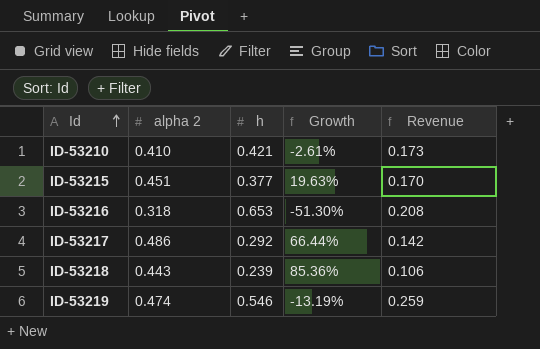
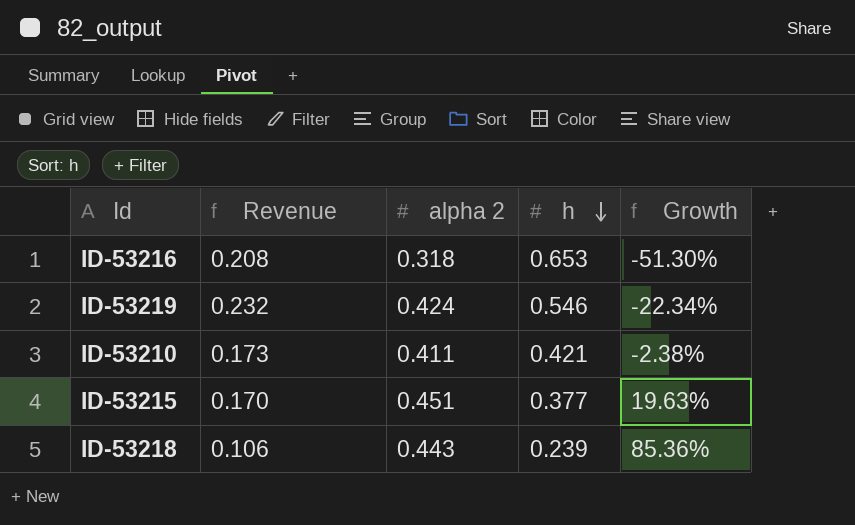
row order: Id ascending -> h descending
column Revenue | position: 5 -> 2
row ID-53217: 0.486 | 0.292 | 66.44% | 0.142 -> none
ID-53219 | Revenue: 0.259 -> 0.232
ID-53219 | alpha 2: 0.474 -> 0.424
ID-53219 | Growth: -13.19% -> -22.34%
ID-53210 | alpha 2: 0.410 -> 0.411
ID-53210 | Growth: -2.61% -> -2.38%

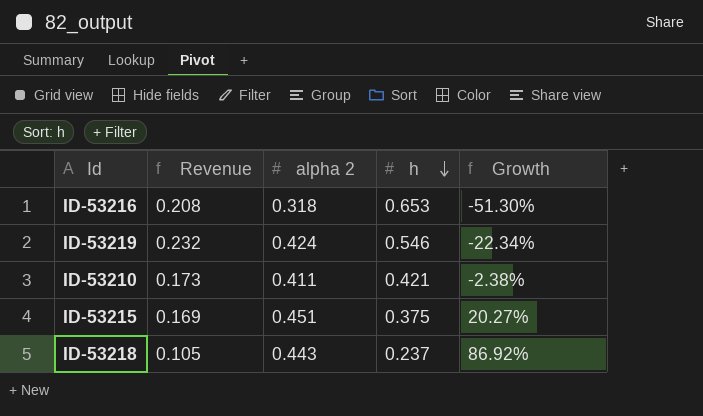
ID-53215 | Revenue: 0.170 -> 0.169
ID-53215 | h: 0.377 -> 0.375
ID-53215 | Growth: 19.63% -> 20.27%
ID-53218 | Revenue: 0.106 -> 0.105
ID-53218 | h: 0.239 -> 0.237
ID-53218 | Growth: 85.36% -> 86.92%

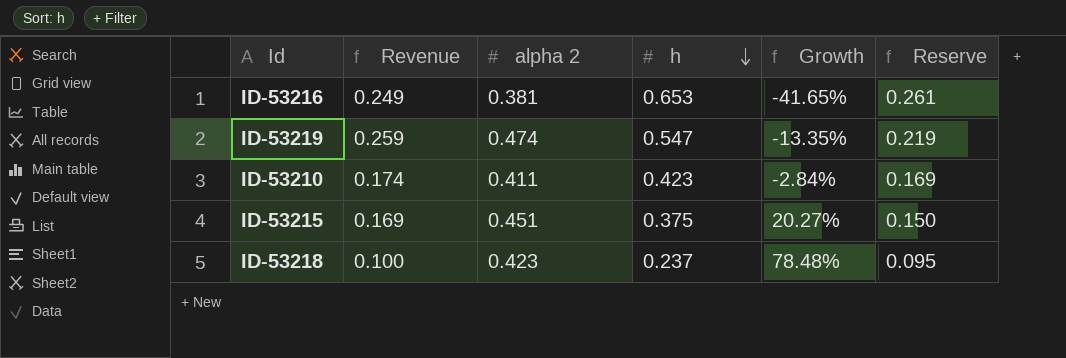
column Reserve | formula: none -> [h] * 0.4
ID-53216 | Revenue: 0.208 -> 0.249
ID-53216 | alpha 2: 0.318 -> 0.381
ID-53216 | Growth: -51.30% -> -41.65%
ID-53219 | Revenue: 0.232 -> 0.259
ID-53219 | alpha 2: 0.424 -> 0.474
ID-53219 | h: 0.546 -> 0.547
ID-53219 | Growth: -22.34% -> -13.35%
ID-53210 | Revenue: 0.173 -> 0.174
ID-53210 | h: 0.421 -> 0.423
ID-53210 | Growth: -2.38% -> -2.84%
ID-53218 | Revenue: 0.105 -> 0.100
ID-53218 | alpha 2: 0.443 -> 0.423
ID-53218 | Growth: 86.92% -> 78.48%

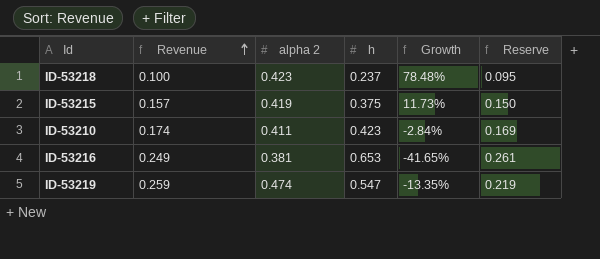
row order: h descending -> Revenue ascending
ID-53215 | Revenue: 0.169 -> 0.157
ID-53215 | alpha 2: 0.451 -> 0.419
ID-53215 | Growth: 20.27% -> 11.73%

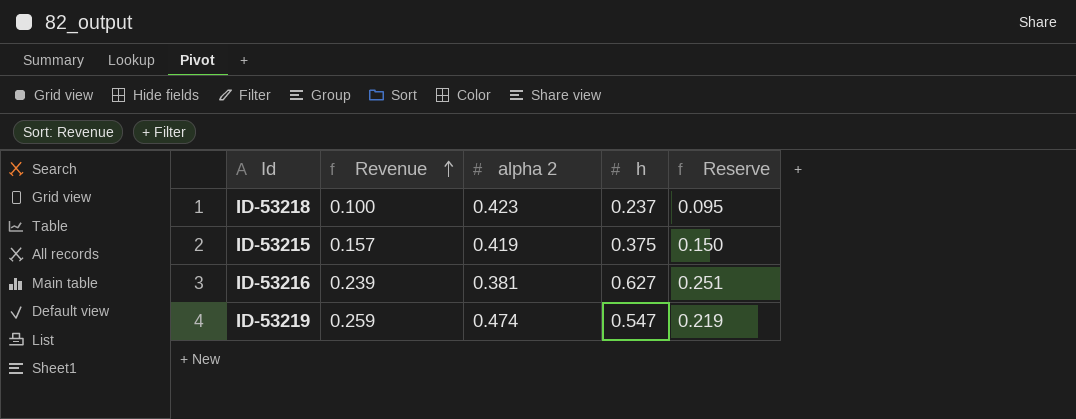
column Growth | formula: ([alpha 2] - [h]) / [h] -> none
row ID-53210: 0.174 | 0.411 | 0.423 | -2.84% | 0.169 -> none
ID-53216 | Revenue: 0.249 -> 0.239
ID-53216 | h: 0.653 -> 0.627
ID-53216 | Reserve: 0.261 -> 0.251

